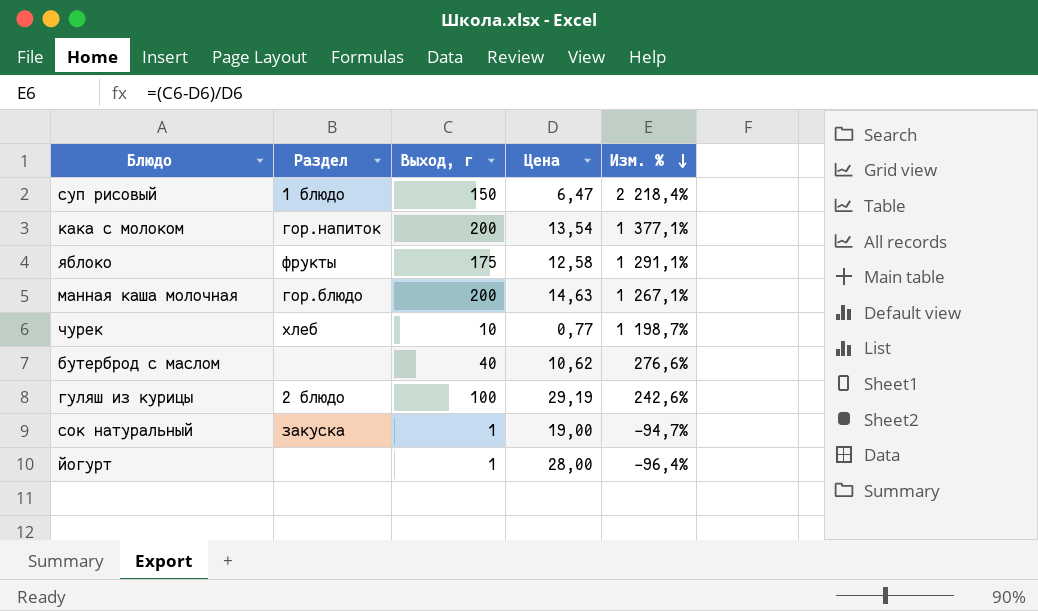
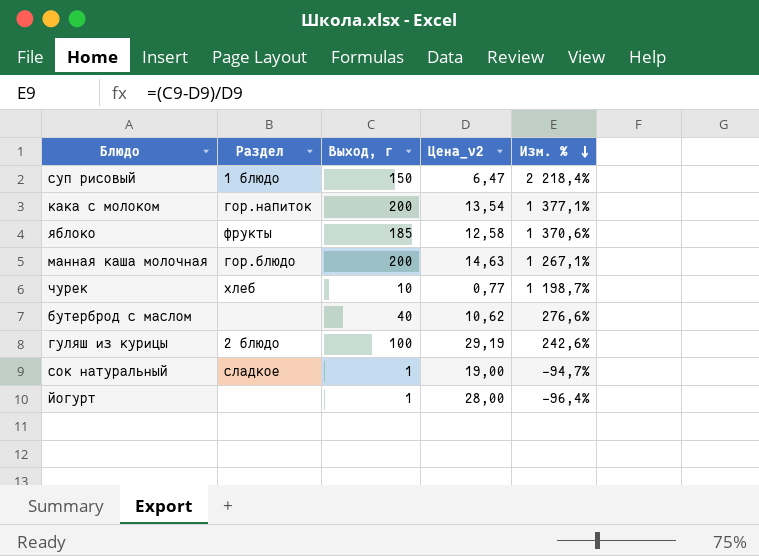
column name: Цена -> Цена_v2
яблоко | Выход, г: 175 -> 185
яблоко | Изм. %: 1 291,1% -> 1 370,6%
сок натуральный | Раздел: закуска -> сладкое

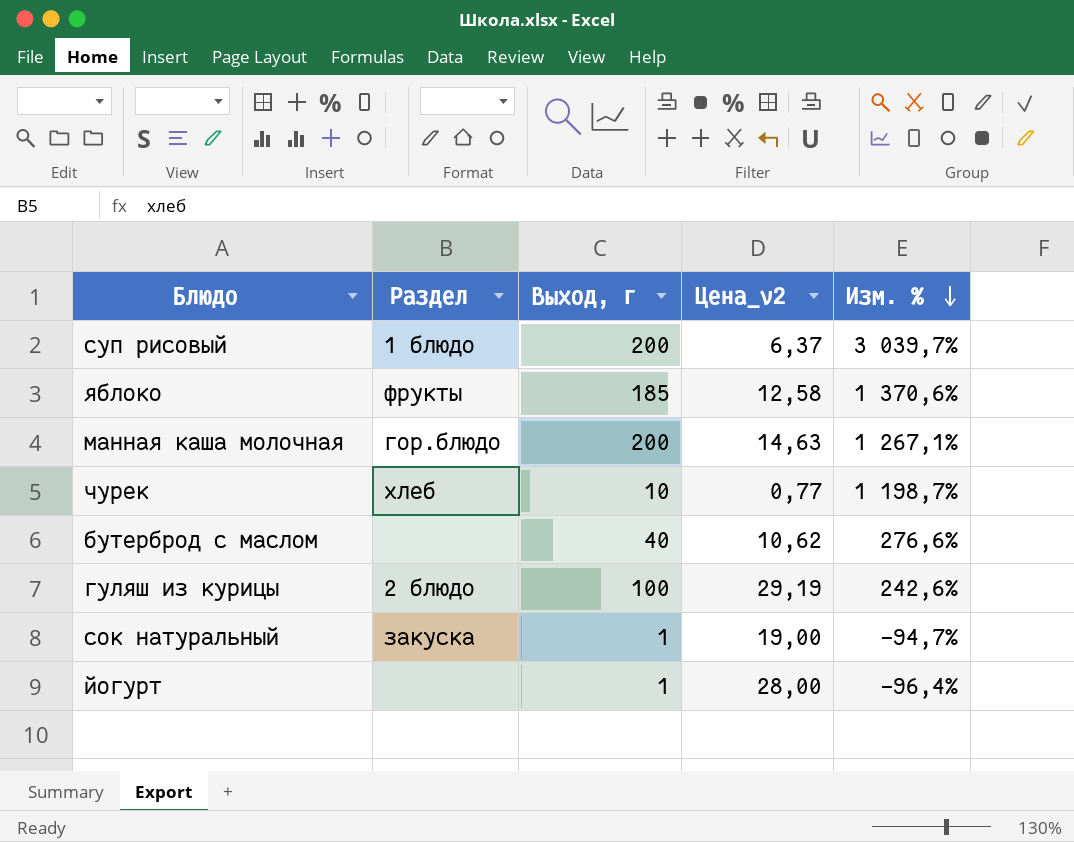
row кака с молоком: гор.напиток | 200 | 13,54 | 1 377,1% -> none
суп рисовый | Выход, г: 150 -> 200
суп рисовый | Цена_v2: 6,47 -> 6,37
суп рисовый | Изм. %: 2 218,4% -> 3 039,7%
сок натуральный | Раздел: сладкое -> закуска

